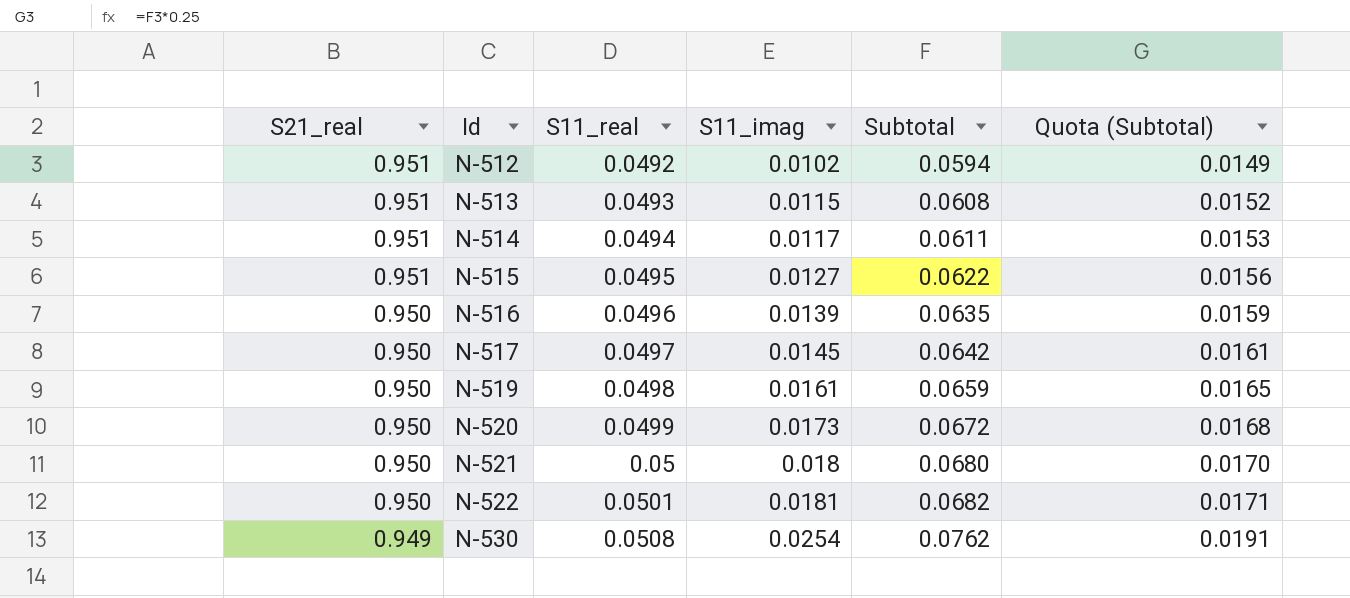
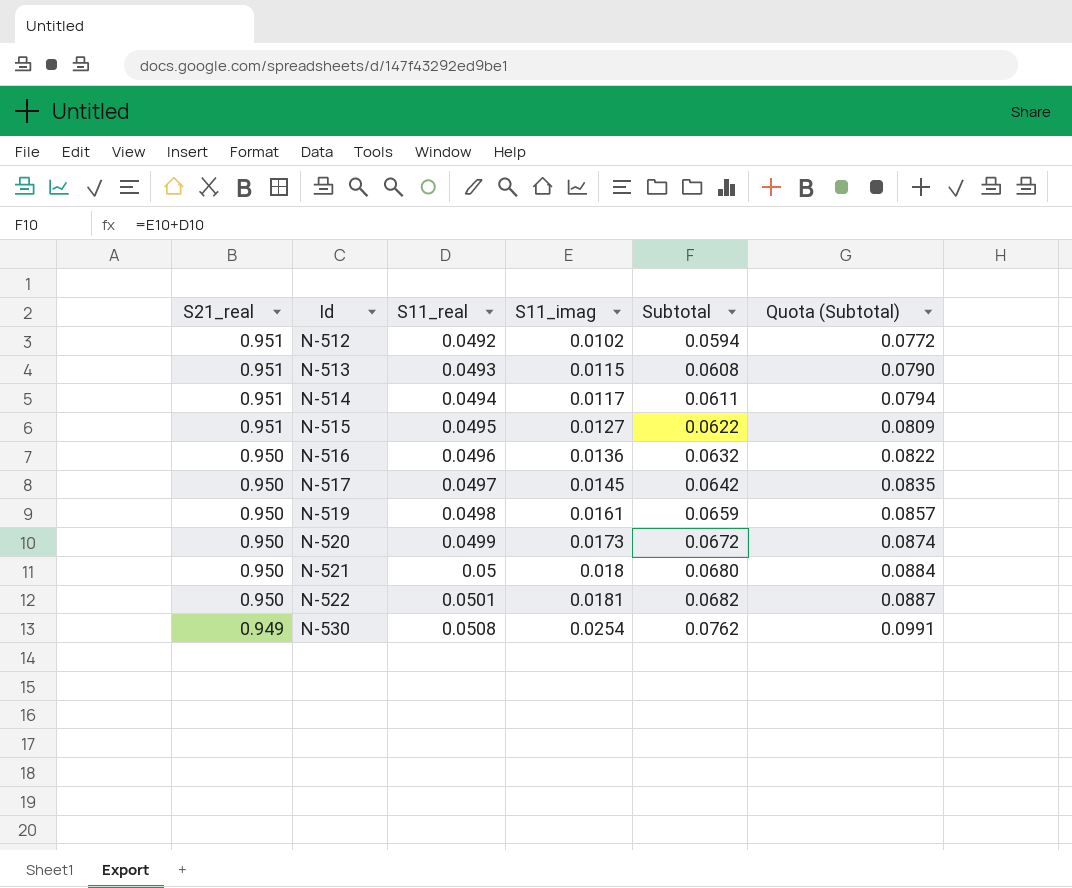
column Quota (Subtotal) | formula: [Subtotal] * 0.25 -> [Subtotal] * 1.3
N-516 | S11_imag: 0.0139 -> 0.0136
N-516 | Subtotal: 0.0635 -> 0.0632

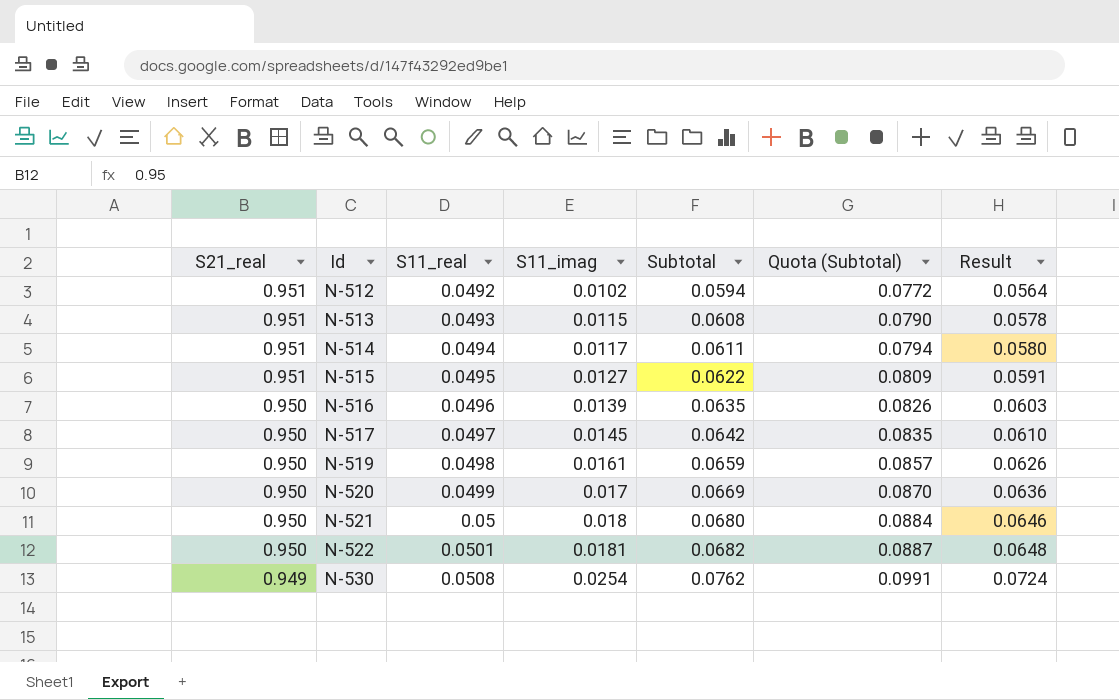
column Result | formula: none -> [Subtotal] * 0.95
N-516 | S11_imag: 0.0136 -> 0.0139
N-516 | Subtotal: 0.0632 -> 0.0635
N-516 | Quota (Subtotal): 0.0822 -> 0.0826
N-520 | S11_imag: 0.0173 -> 0.017
N-520 | Subtotal: 0.0672 -> 0.0669
N-520 | Quota (Subtotal): 0.0874 -> 0.0870

